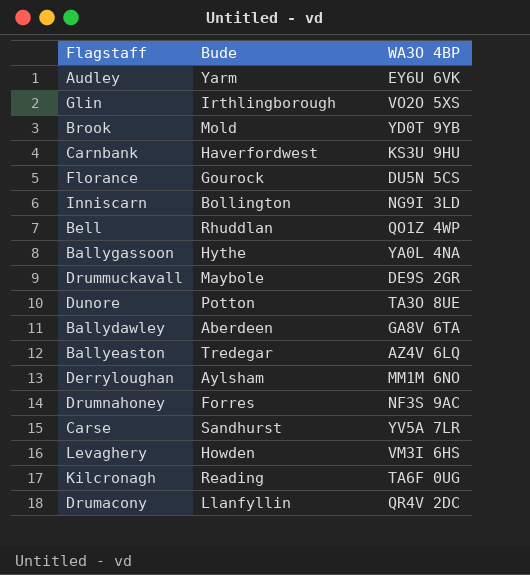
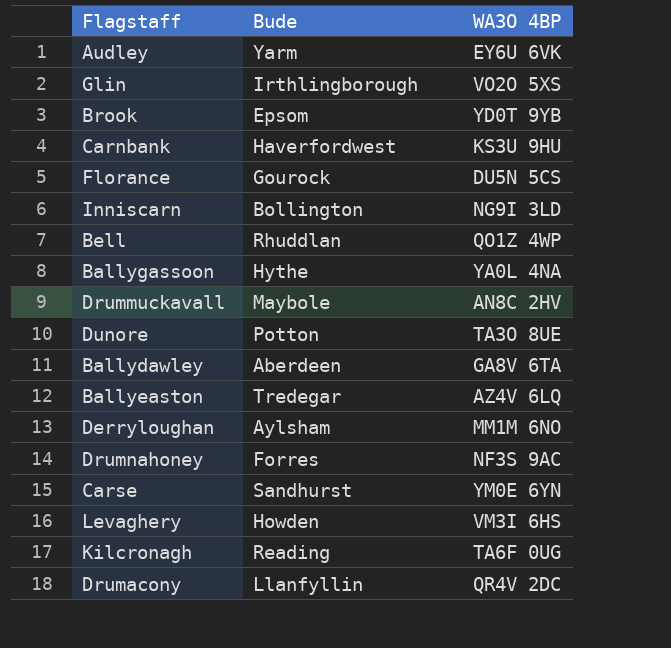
Brook | Bude: Mold -> Epsom
Drummuckavall | WA3O 4BP: DE9S 2GR -> AN8C 2HV
Carse | WA3O 4BP: YV5A 7LR -> YM0E 6YN

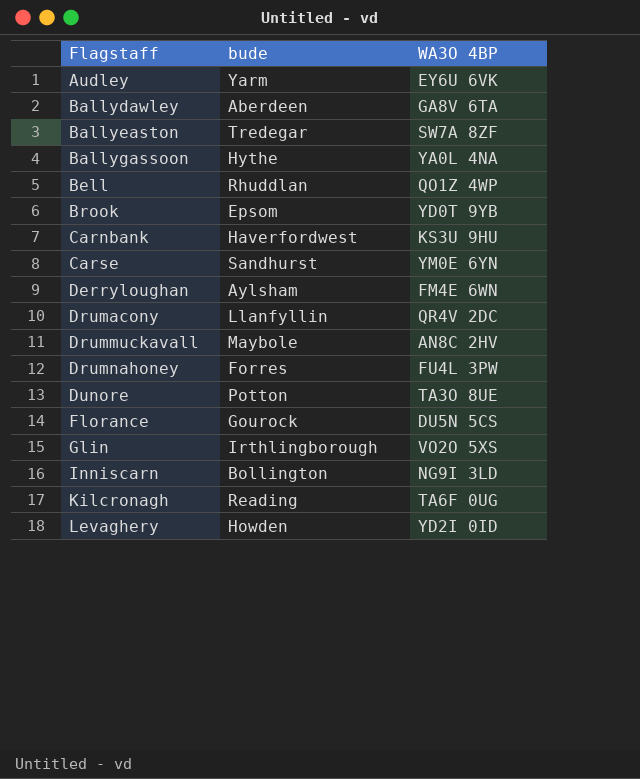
row order: none -> Flagstaff ascending
column name: Bude -> bude
Ballyeaston | WA3O 4BP: AZ4V 6LQ -> SW7A 8ZF
Derryloughan | WA3O 4BP: MM1M 6NO -> FM4E 6WN
Drumnahoney | WA3O 4BP: NF3S 9AC -> FU4L 3PW
Levaghery | WA3O 4BP: VM3I 6HS -> YD2I 0ID

